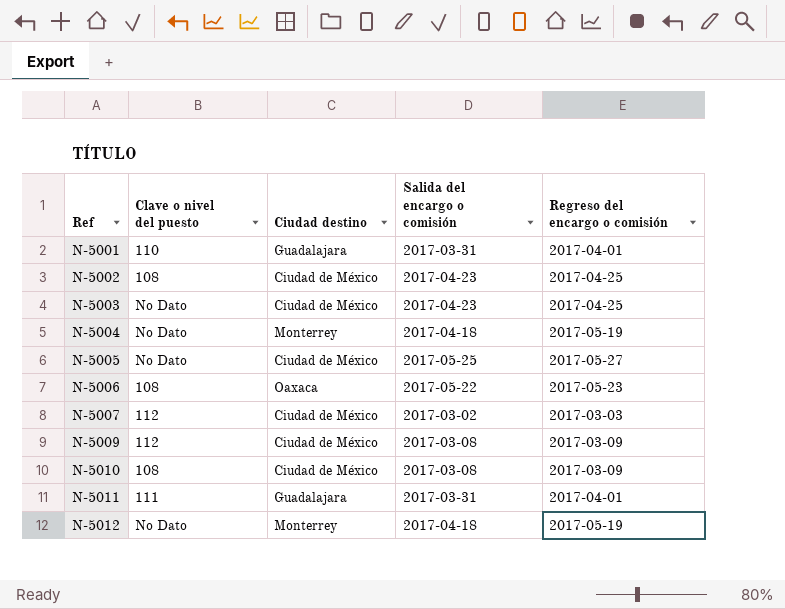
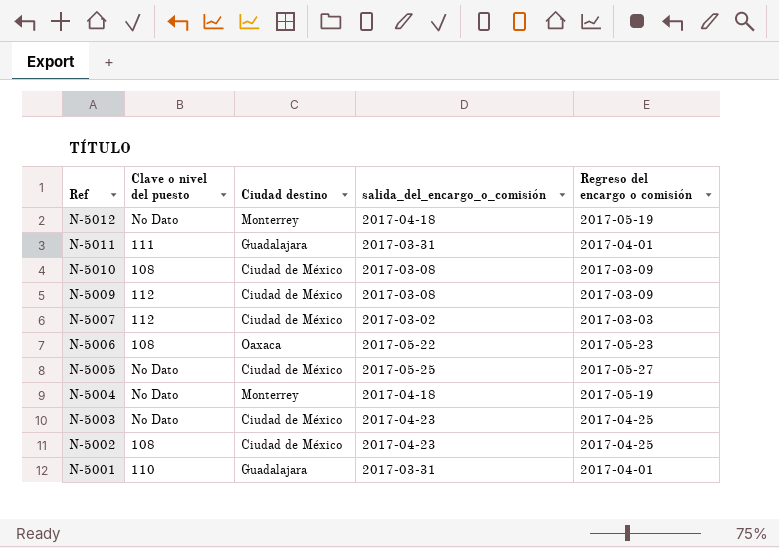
row order: Ref ascending -> Ref descending
column name: Salida del encargo o comisión -> salida_del_encargo_o_comisión

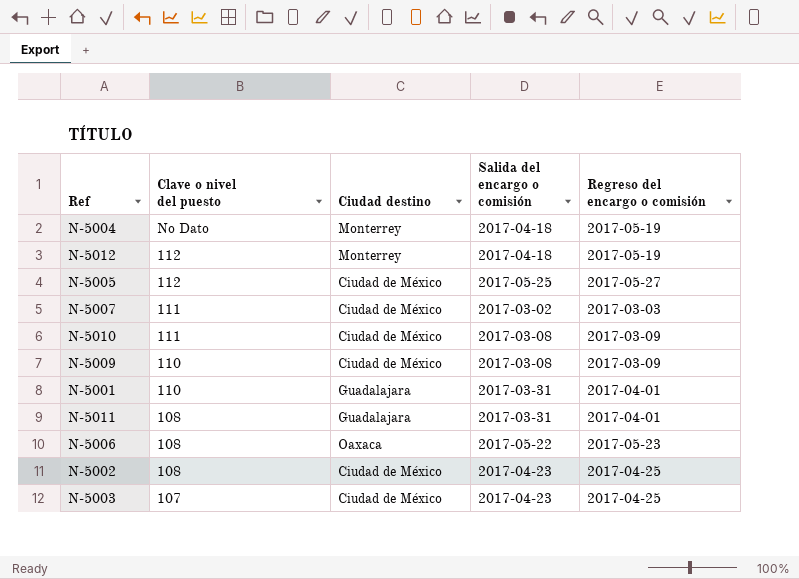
row order: Ref descending -> Clave o nivel del puesto descending
column name: salida_del_encargo_o_comisión -> Salida del encargo o comisión
N-5012 | Clave o nivel del puesto: No Dato -> 112
N-5005 | Clave o nivel del puesto: No Dato -> 112
N-5007 | Clave o nivel del puesto: 112 -> 111
N-5010 | Clave o nivel del puesto: 108 -> 111
N-5009 | Clave o nivel del puesto: 112 -> 110
N-5011 | Clave o nivel del puesto: 111 -> 108
N-5003 | Clave o nivel del puesto: No Dato -> 107

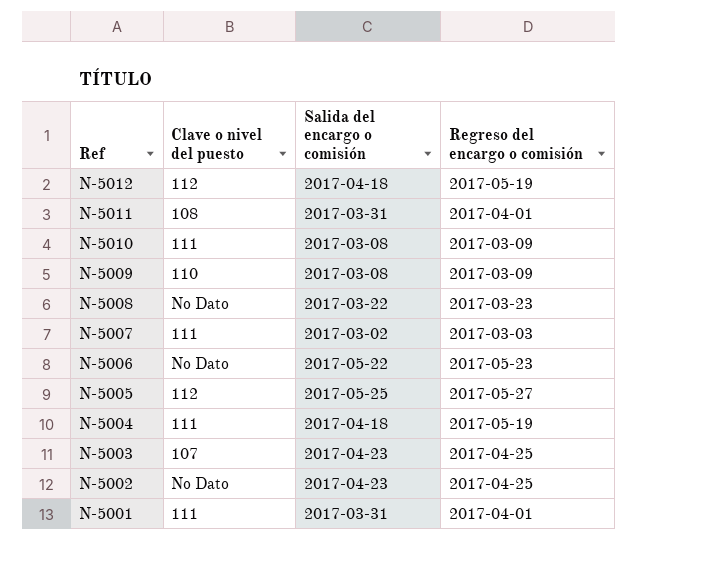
row order: Clave o nivel del puesto descending -> Ref descending
column Ciudad destino | position: 3 -> none
row N-5008: none -> No Dato | 2017-03-22 | 2017-03-23
N-5006 | Clave o nivel del puesto: 108 -> No Dato
N-5004 | Clave o nivel del puesto: No Dato -> 111
N-5002 | Clave o nivel del puesto: 108 -> No Dato
N-5001 | Clave o nivel del puesto: 110 -> 111

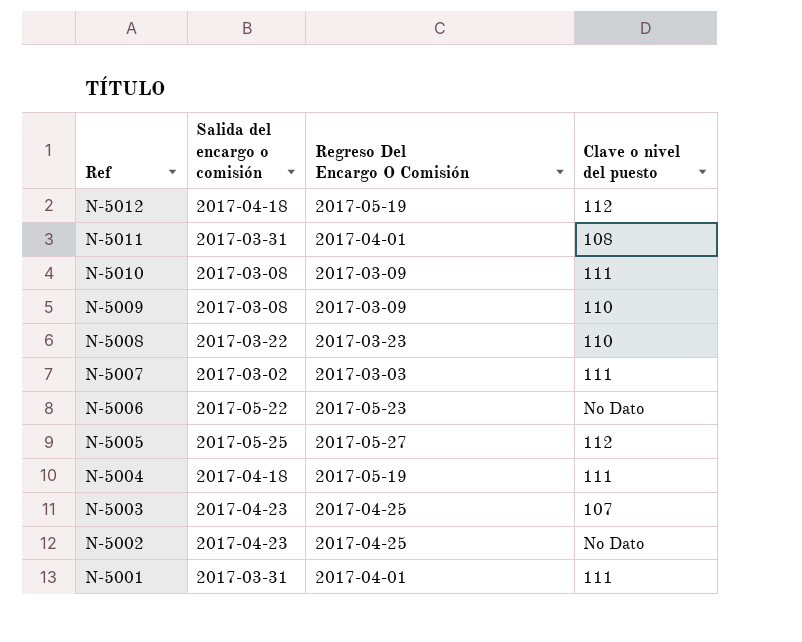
column name: Regreso del encargo o comisión -> Regreso Del Encargo O Comisión
column Clave o nivel del puesto | position: 2 -> 4
N-5008 | Clave o nivel del puesto: No Dato -> 110

